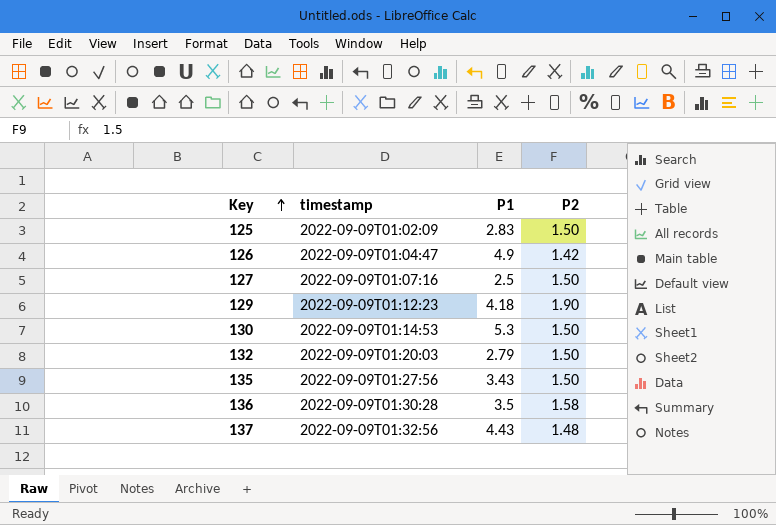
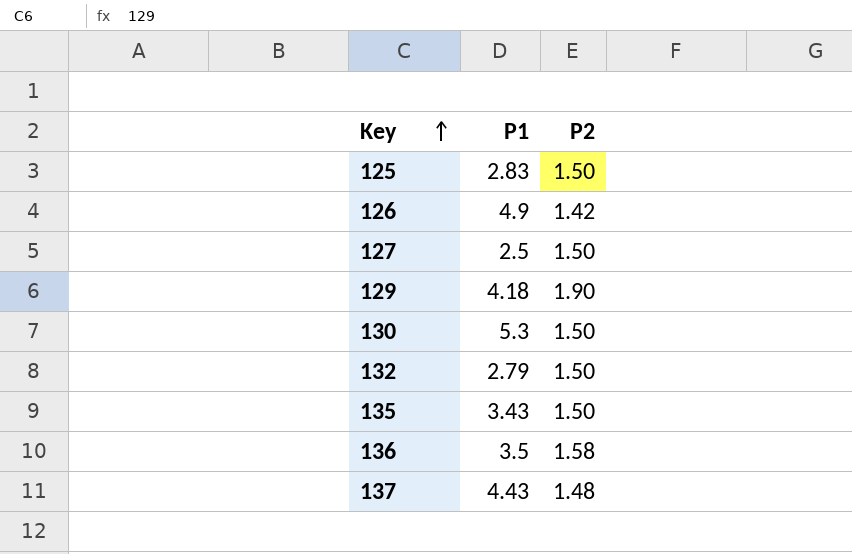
column timestamp | position: 2 -> none

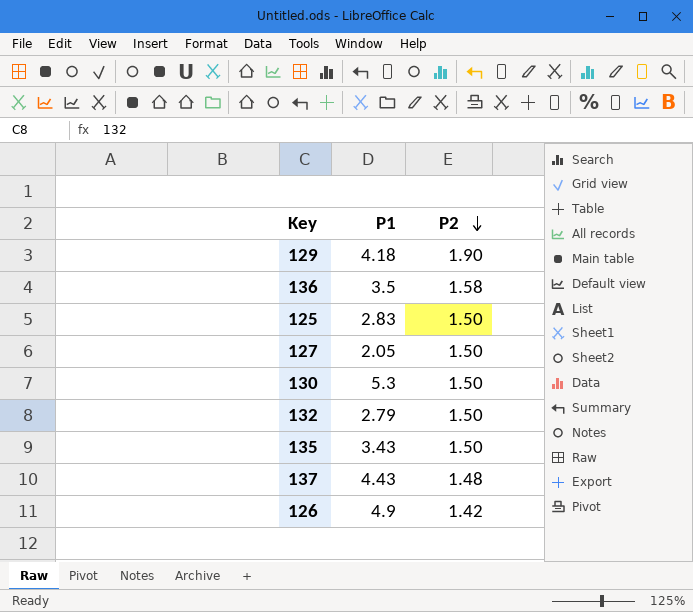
row order: Key ascending -> P2 descending
127 | P1: 2.5 -> 2.05

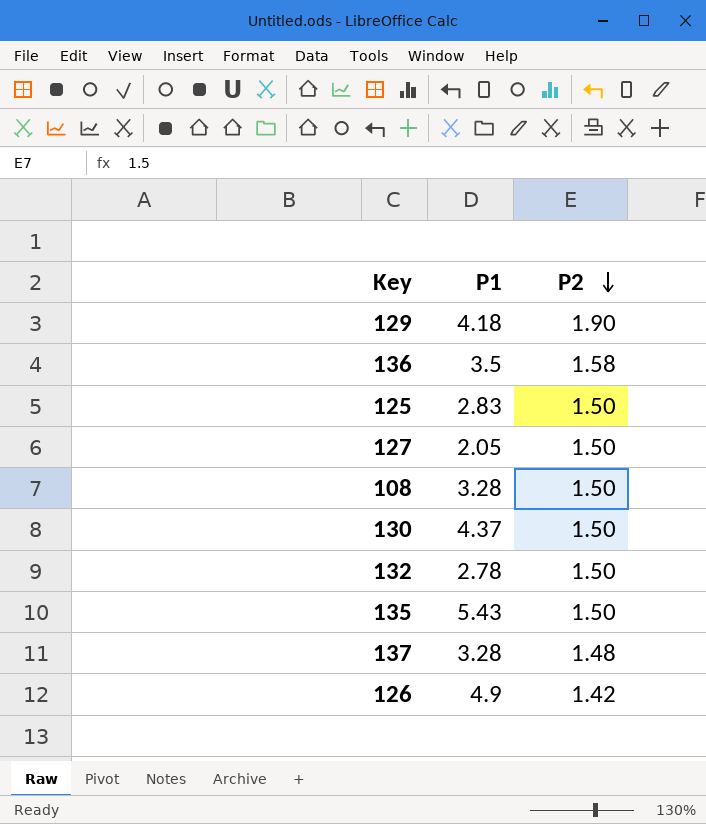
row 108: none -> 3.28 | 1.50
130 | P1: 5.3 -> 4.37
132 | P1: 2.79 -> 2.78
135 | P1: 3.43 -> 5.43
137 | P1: 4.43 -> 3.28

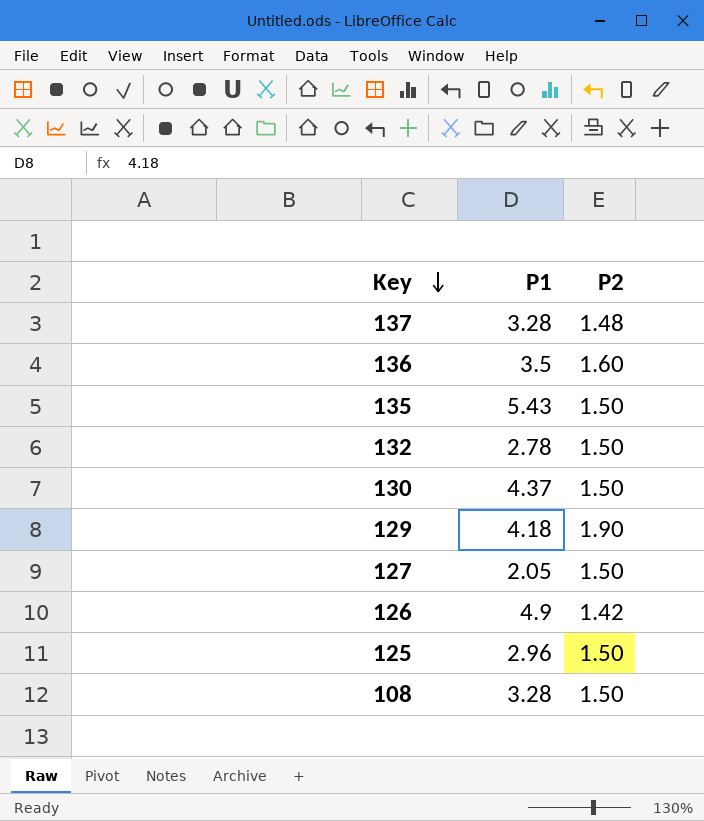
row order: P2 descending -> Key descending
136 | P2: 1.58 -> 1.60
125 | P1: 2.83 -> 2.96

